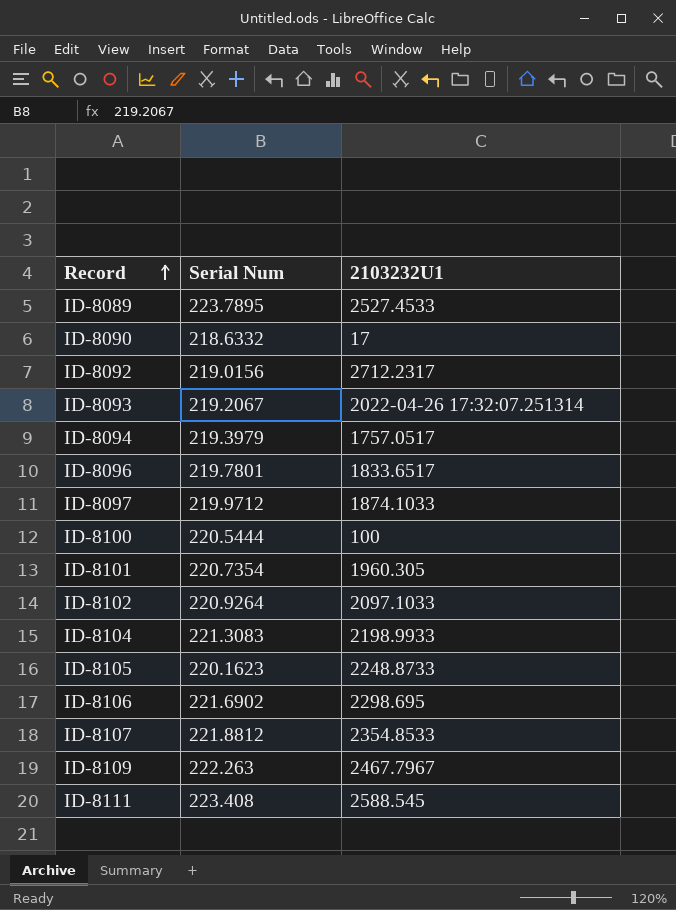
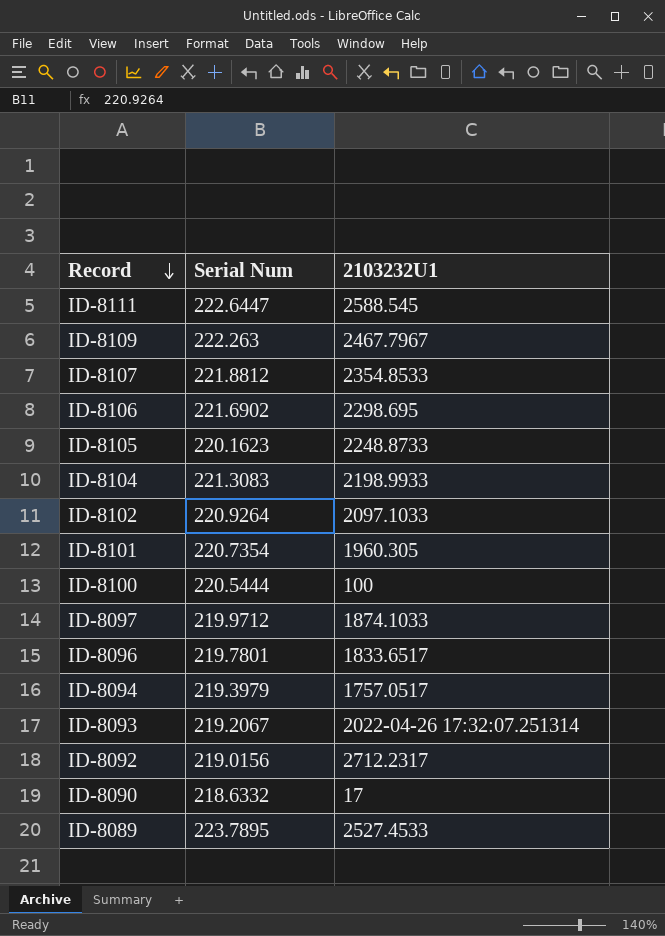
row order: Record ascending -> Record descending
ID-8111 | Serial Num: 223.408 -> 222.6447

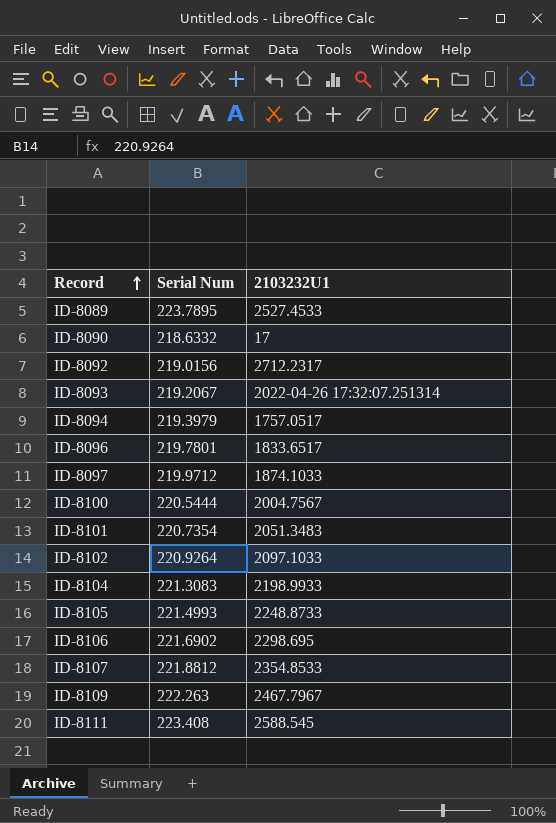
row order: Record descending -> Record ascending
ID-8100 | 2103232U1: 100 -> 2004.7567
ID-8101 | 2103232U1: 1960.305 -> 2051.3483
ID-8105 | Serial Num: 220.1623 -> 221.4993
ID-8111 | Serial Num: 222.6447 -> 223.408

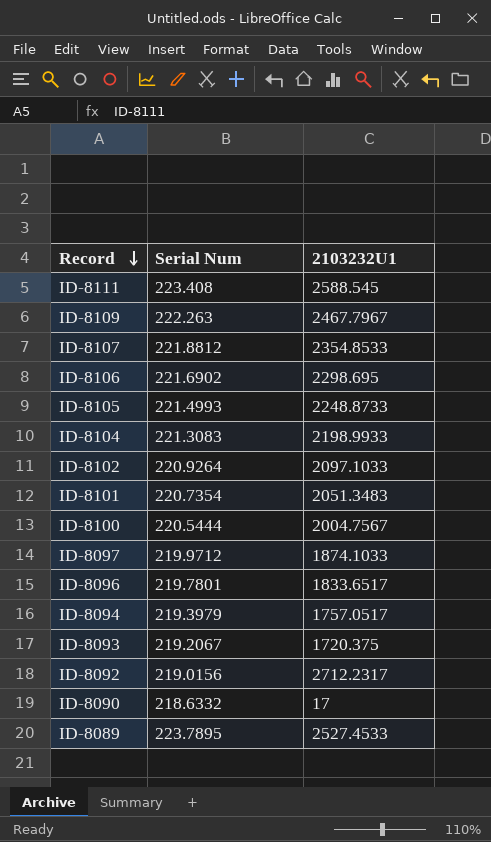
row order: Record ascending -> Record descending
ID-8093 | 2103232U1: 2022-04-26 17:32:07.251314 -> 1720.375

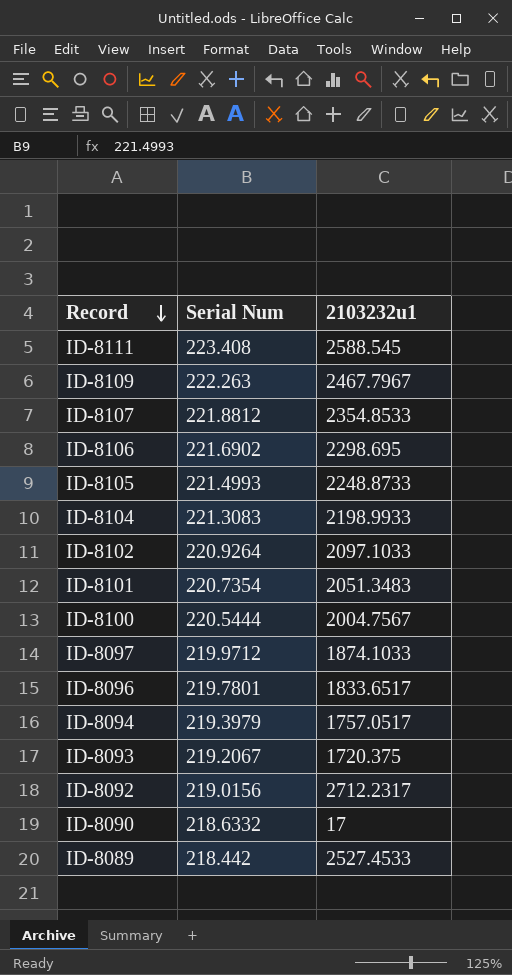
column name: 2103232U1 -> 2103232u1
ID-8089 | Serial Num: 223.7895 -> 218.442

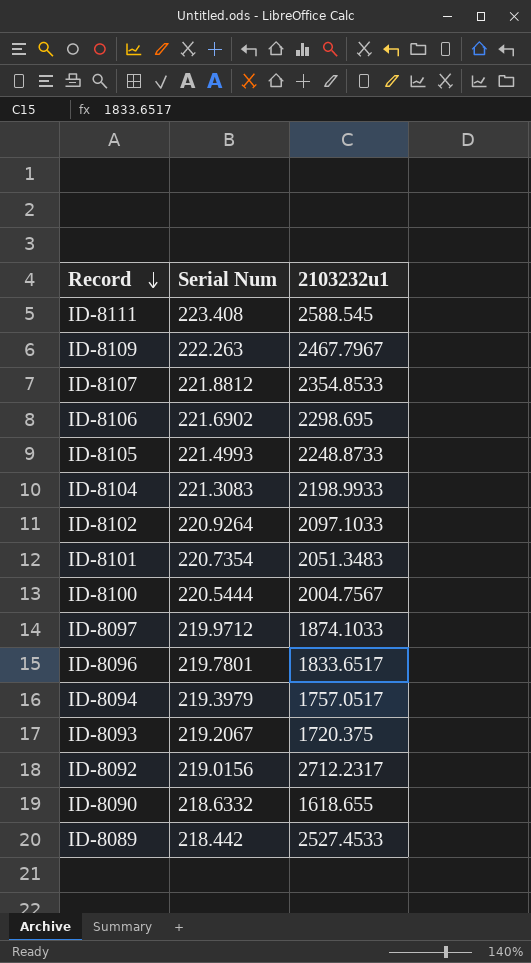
ID-8090 | 2103232u1: 17 -> 1618.655

